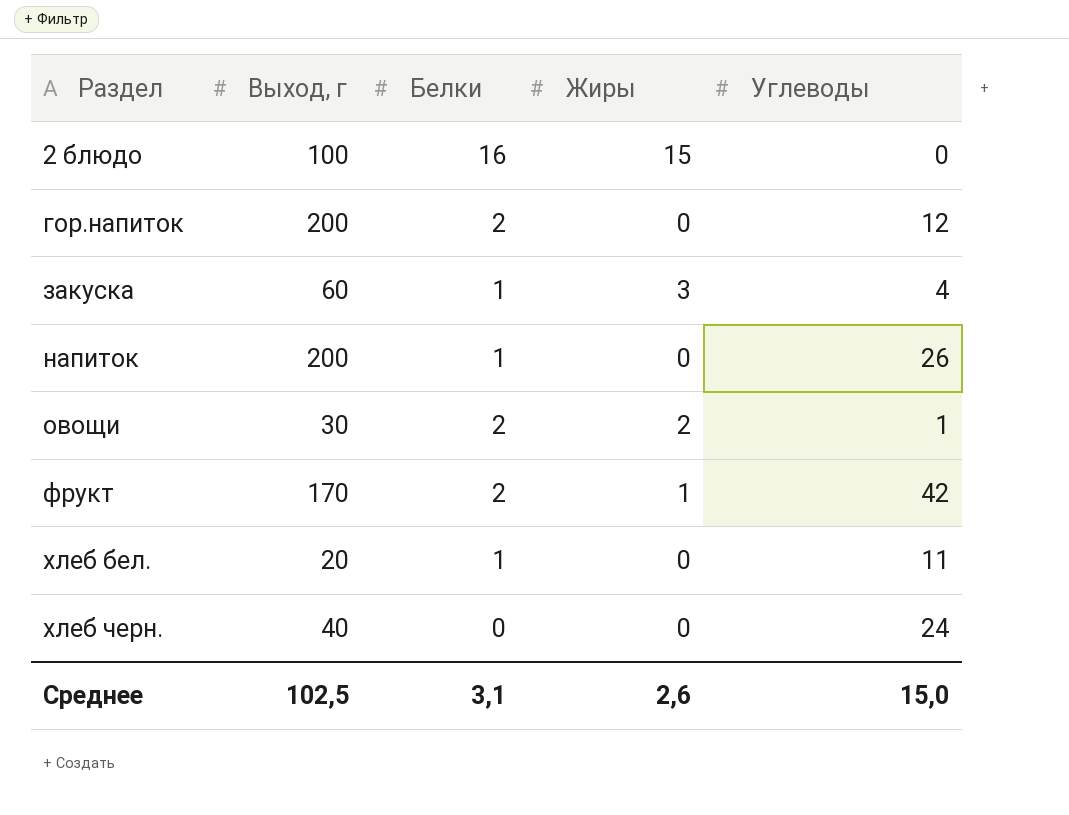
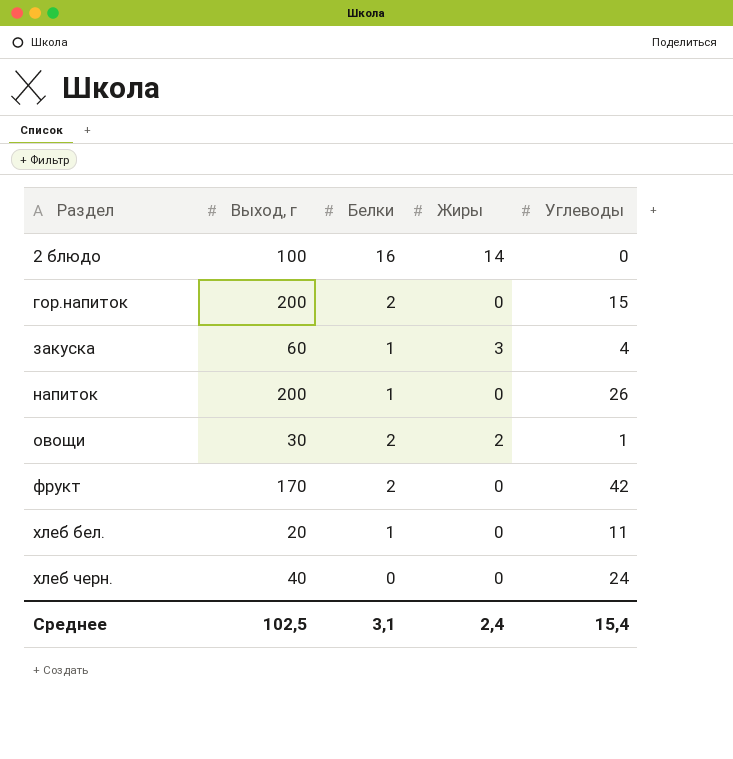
2 блюдо | Жиры: 15 -> 14
гор.напиток | Углеводы: 12 -> 15
фрукт | Жиры: 1 -> 0
Среднее | Жиры: 2,6 -> 2,4
Среднее | Углеводы: 15,0 -> 15,4

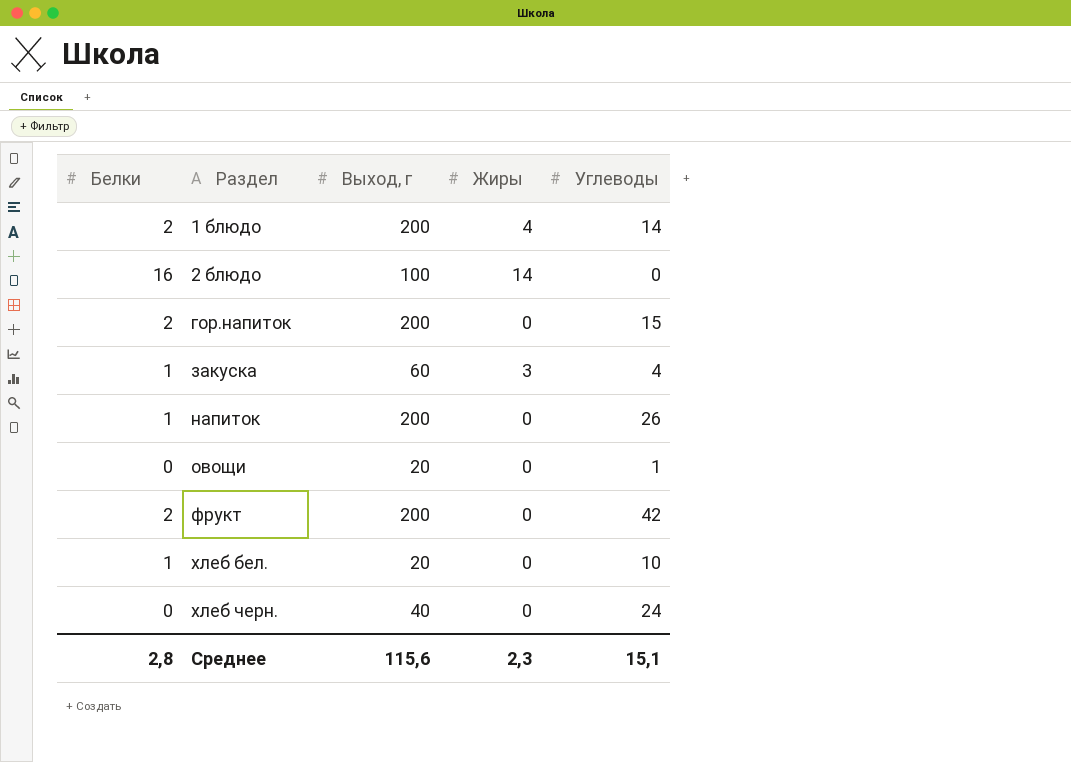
column Белки | position: 3 -> 1
row 1 блюдо: none -> 2 | 200 | 4 | 14
овощи | Белки: 2 -> 0
овощи | Выход, г: 30 -> 20
овощи | Жиры: 2 -> 0
фрукт | Выход, г: 170 -> 200
хлеб бел. | Углеводы: 11 -> 10
Среднее | Белки: 3,1 -> 2,8
Среднее | Выход, г: 102,5 -> 115,6
Среднее | Жиры: 2,4 -> 2,3
Среднее | Углеводы: 15,4 -> 15,1

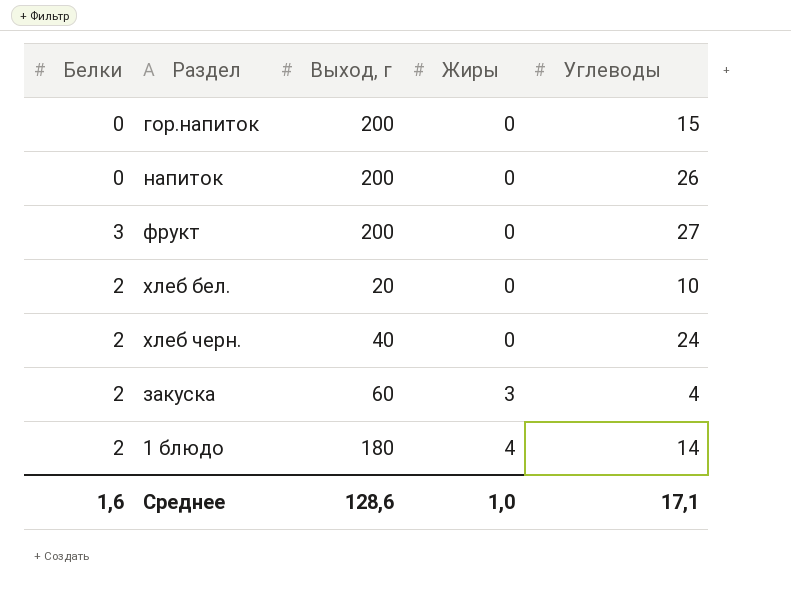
row order: Раздел ascending -> Жиры ascending
row 2 блюдо: 16 | 100 | 14 | 0 -> none
row овощи: 0 | 20 | 0 | 1 -> none
гор.напиток | Белки: 2 -> 0
напиток | Белки: 1 -> 0
фрукт | Белки: 2 -> 3
фрукт | Углеводы: 42 -> 27
хлеб бел. | Белки: 1 -> 2
хлеб черн. | Белки: 0 -> 2
закуска | Белки: 1 -> 2
1 блюдо | Выход, г: 200 -> 180
Среднее | Белки: 2,8 -> 1,6
Среднее | Выход, г: 115,6 -> 128,6
Среднее | Жиры: 2,3 -> 1,0
Среднее | Углеводы: 15,1 -> 17,1

